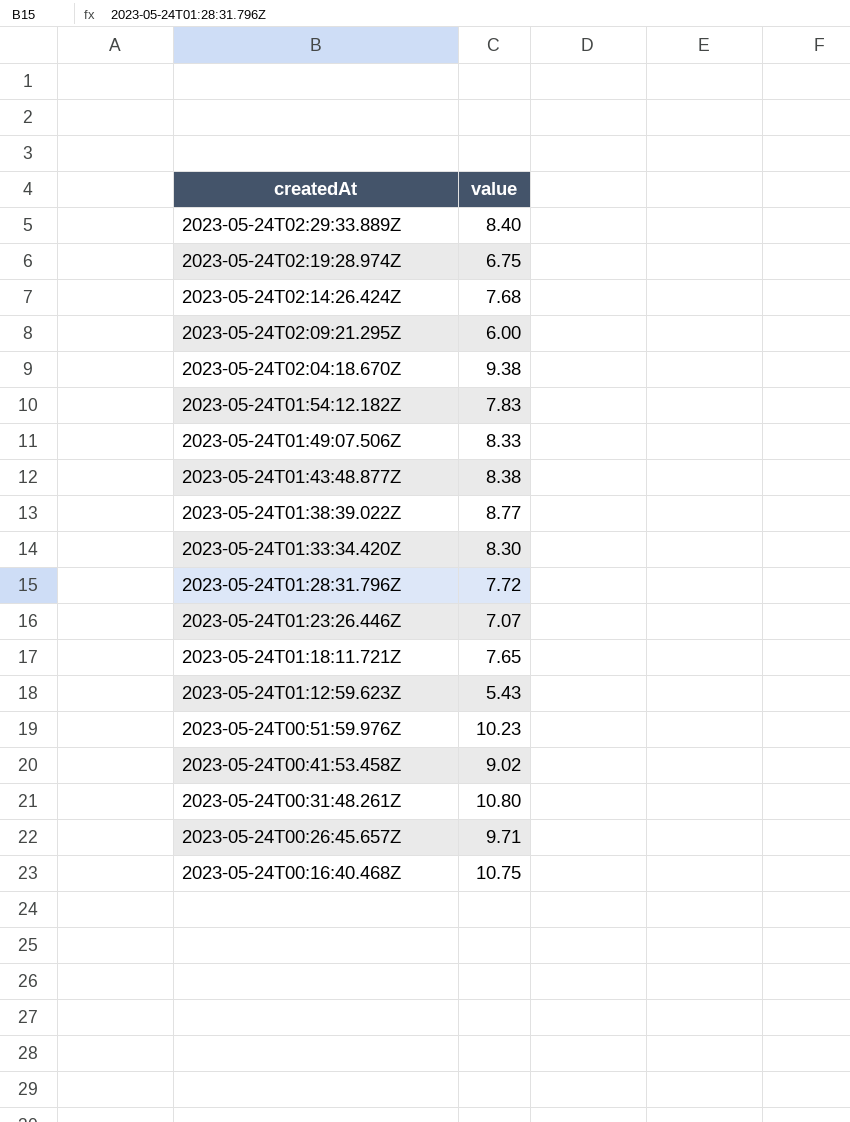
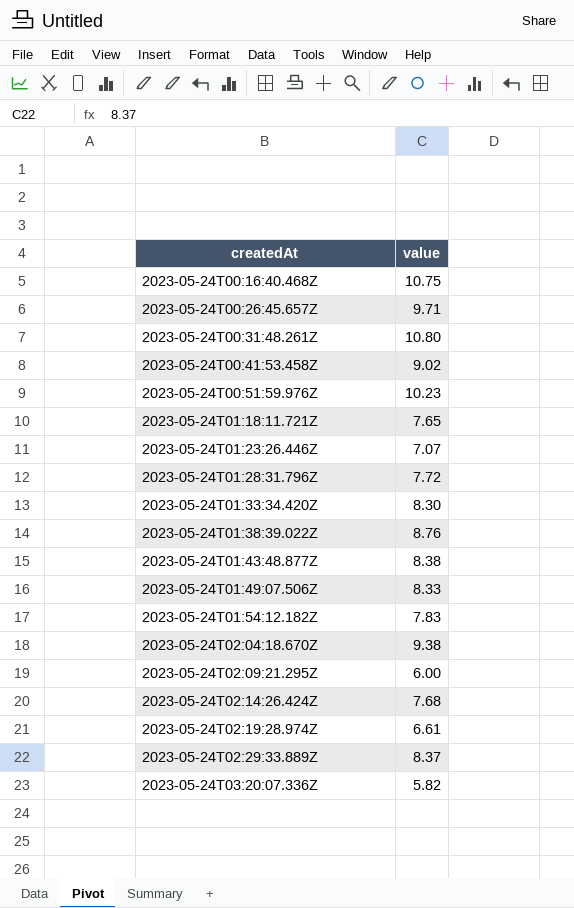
row order: createdAt descending -> createdAt ascending
row 2023-05-24T01:12:59.623Z: 5.43 -> none
2023-05-24T01:38:39.022Z | value: 8.77 -> 8.76
2023-05-24T02:19:28.974Z | value: 6.75 -> 6.61
2023-05-24T02:29:33.889Z | value: 8.40 -> 8.37
row 2023-05-24T03:20:07.336Z: none -> 5.82

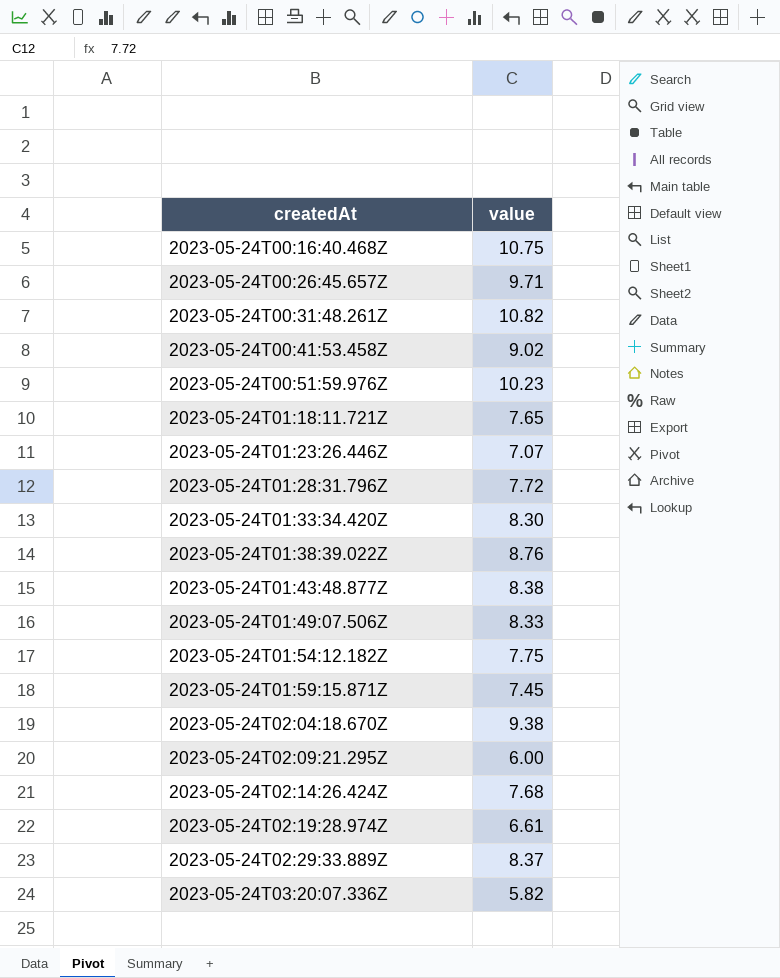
2023-05-24T00:31:48.261Z | value: 10.80 -> 10.82
2023-05-24T01:54:12.182Z | value: 7.83 -> 7.75
row 2023-05-24T01:59:15.871Z: none -> 7.45

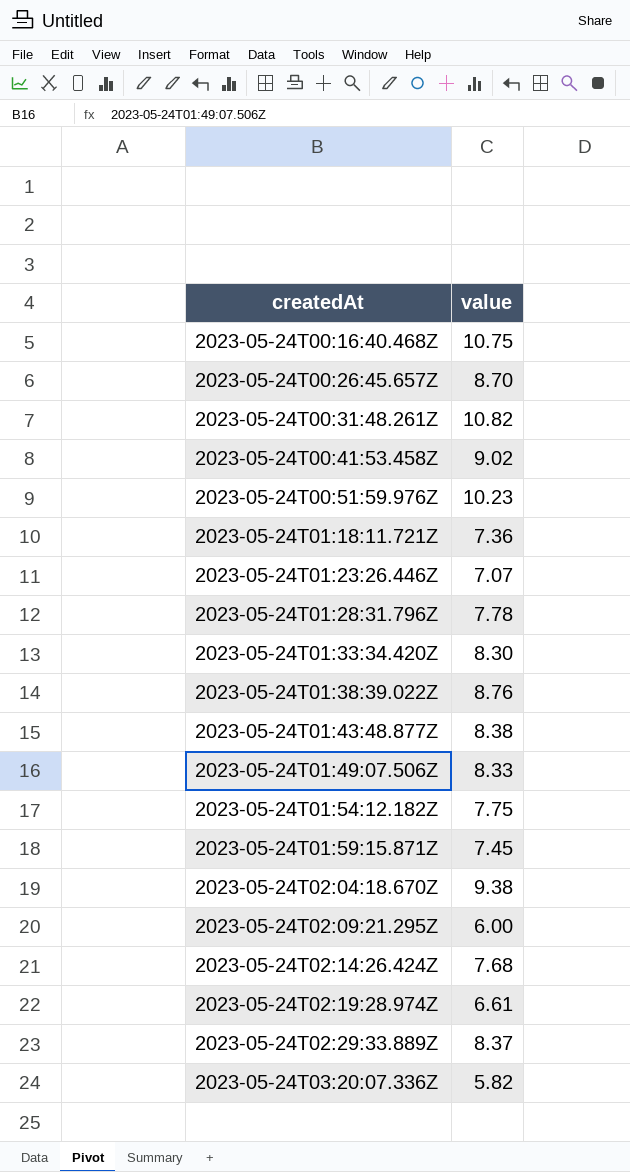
2023-05-24T00:26:45.657Z | value: 9.71 -> 8.70
2023-05-24T01:18:11.721Z | value: 7.65 -> 7.36
2023-05-24T01:28:31.796Z | value: 7.72 -> 7.78

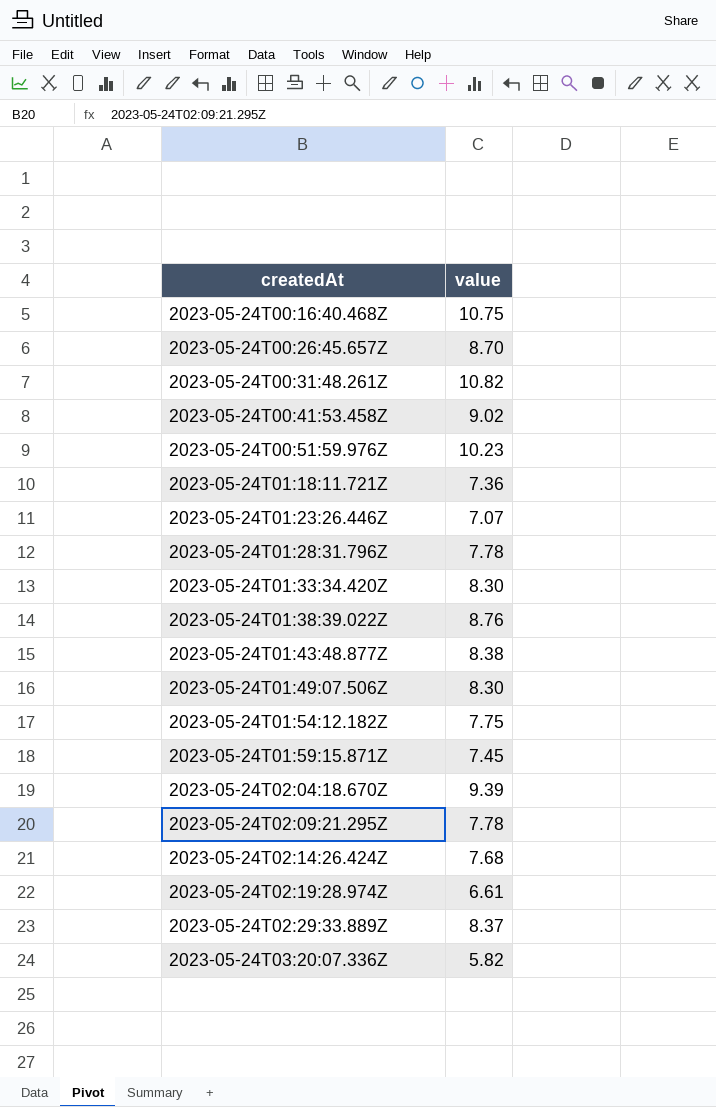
2023-05-24T01:49:07.506Z | value: 8.33 -> 8.30
2023-05-24T02:04:18.670Z | value: 9.38 -> 9.39
2023-05-24T02:09:21.295Z | value: 6.00 -> 7.78

